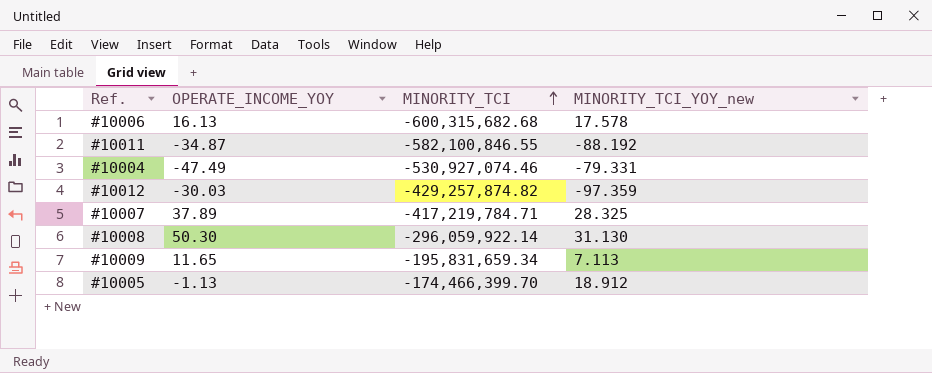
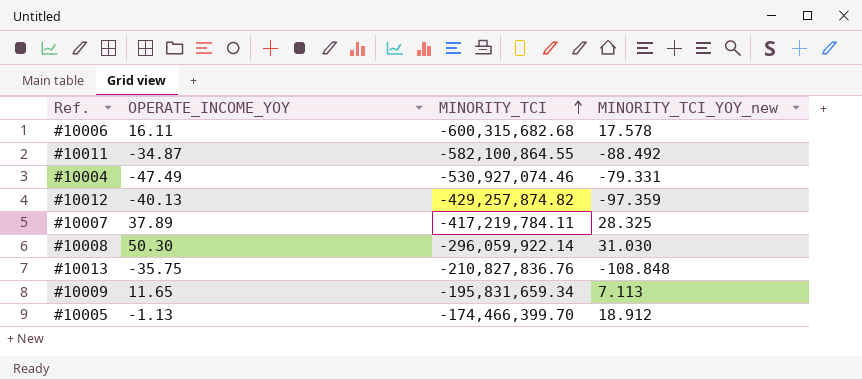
#10006 | OPERATE_INCOME_YOY: 16.13 -> 16.11
#10011 | MINORITY_TCI: -582,100,846.55 -> -582,100,864.55
#10011 | MINORITY_TCI_YOY_new: -88.192 -> -88.492
#10012 | OPERATE_INCOME_YOY: -30.03 -> -40.13
#10007 | MINORITY_TCI: -417,219,784.71 -> -417,219,784.11
#10008 | MINORITY_TCI_YOY_new: 31.130 -> 31.030
row #10013: none -> -35.75 | -210,827,836.76 | -108.848

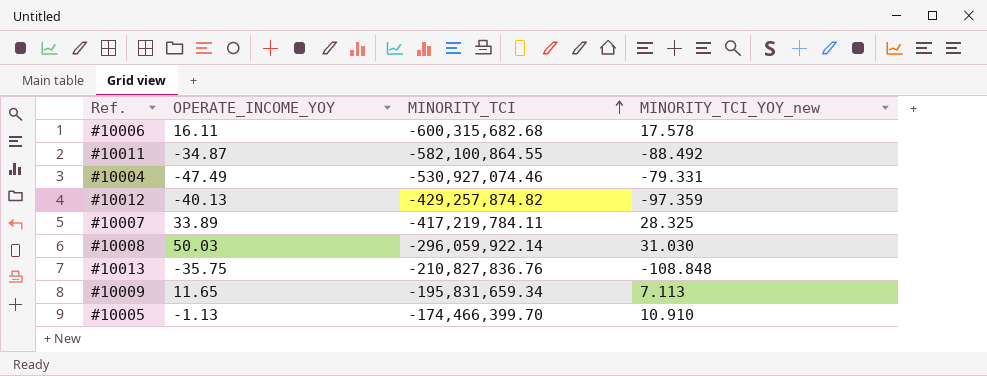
#10007 | OPERATE_INCOME_YOY: 37.89 -> 33.89
#10008 | OPERATE_INCOME_YOY: 50.30 -> 50.03
#10005 | MINORITY_TCI_YOY_new: 18.912 -> 10.910

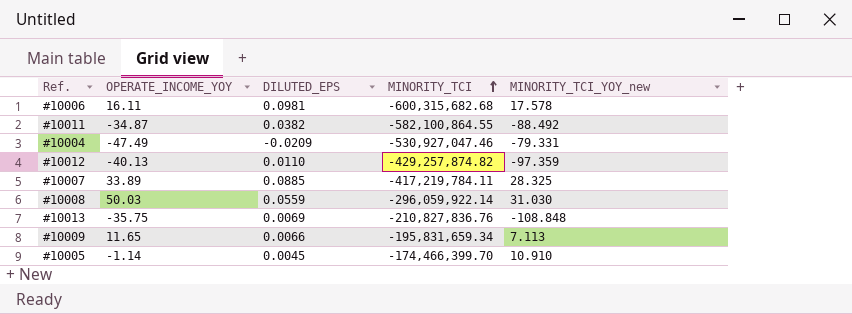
column DILUTED_EPS | position: none -> 3
#10004 | MINORITY_TCI: -530,927,074.46 -> -530,927,047.46
#10005 | OPERATE_INCOME_YOY: -1.13 -> -1.14

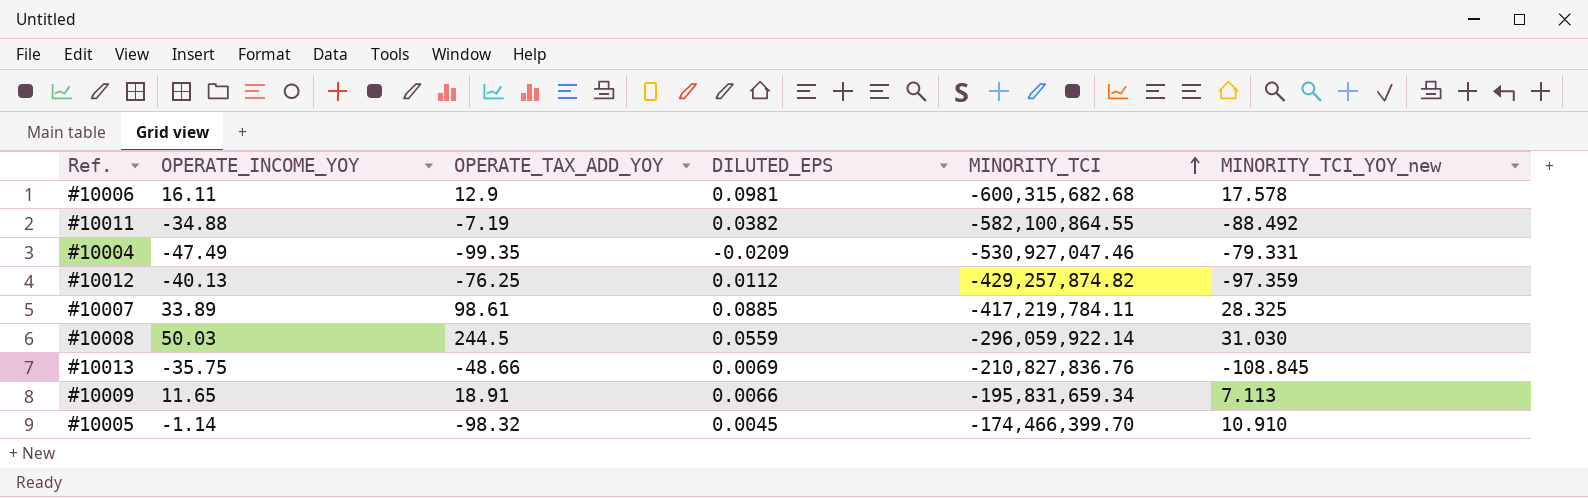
column OPERATE_TAX_ADD_YOY | position: none -> 3
#10011 | OPERATE_INCOME_YOY: -34.87 -> -34.88
#10012 | DILUTED_EPS: 0.0110 -> 0.0112
#10013 | MINORITY_TCI_YOY_new: -108.848 -> -108.845

